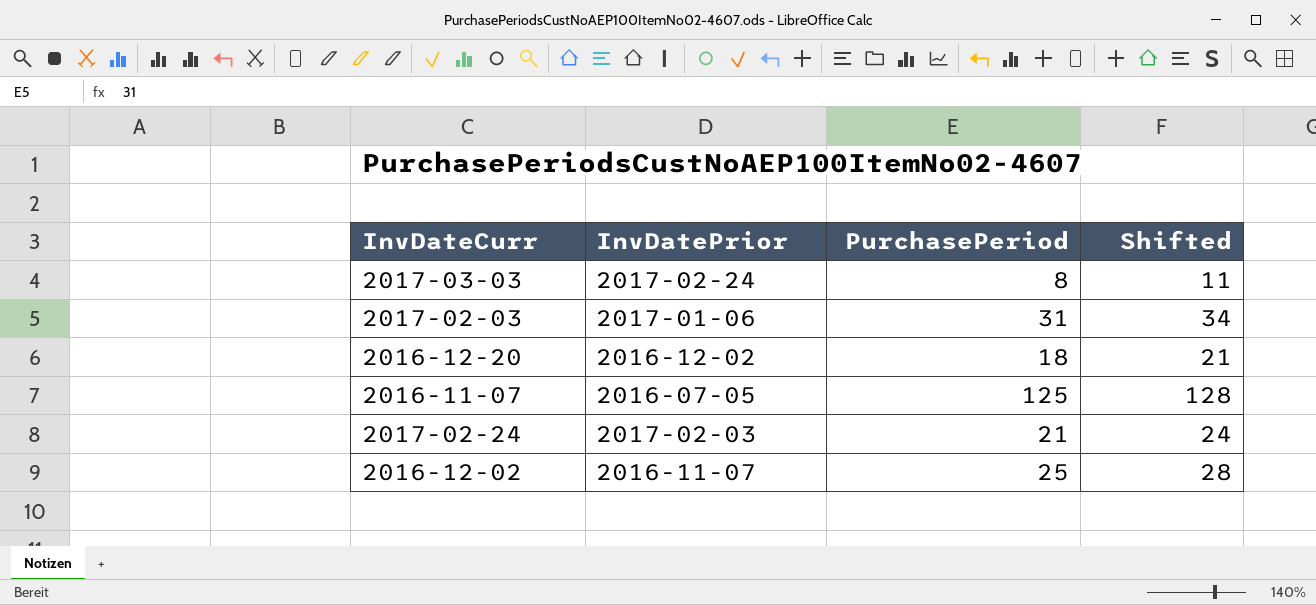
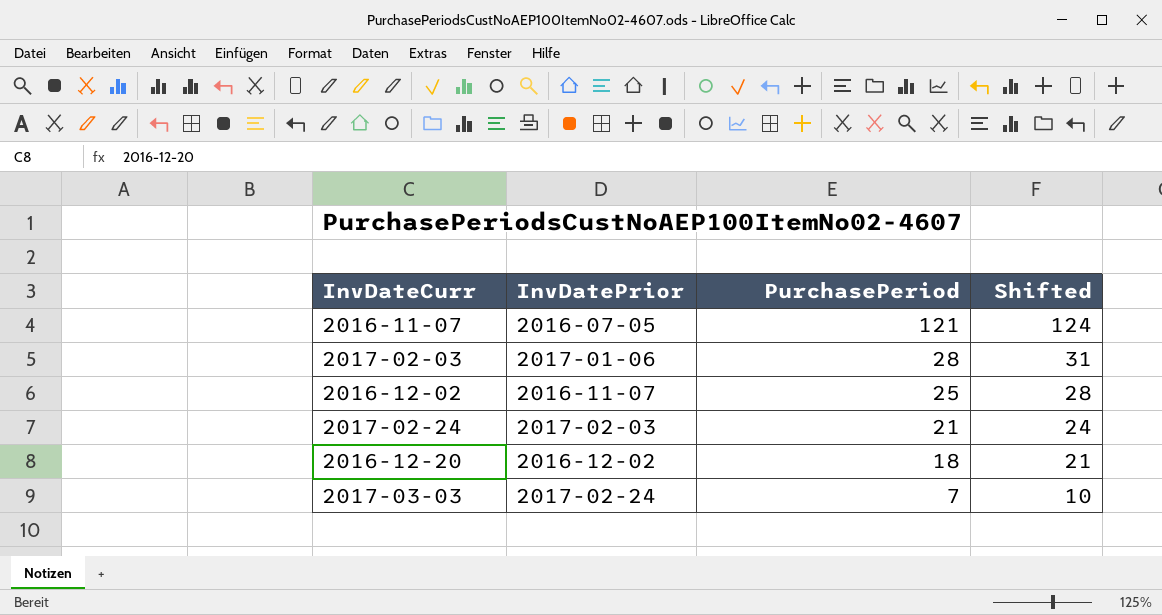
row order: none -> PurchasePeriod descending
2016-11-07 | PurchasePeriod: 125 -> 121
2016-11-07 | Shifted: 128 -> 124
2017-02-03 | PurchasePeriod: 31 -> 28
2017-02-03 | Shifted: 34 -> 31
2017-03-03 | PurchasePeriod: 8 -> 7
2017-03-03 | Shifted: 11 -> 10

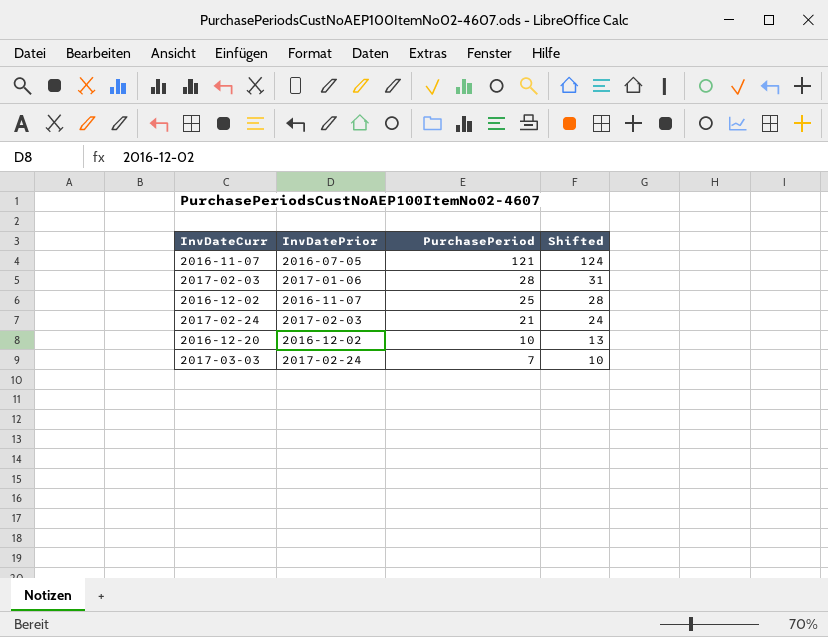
2016-12-20 | PurchasePeriod: 18 -> 10
2016-12-20 | Shifted: 21 -> 13

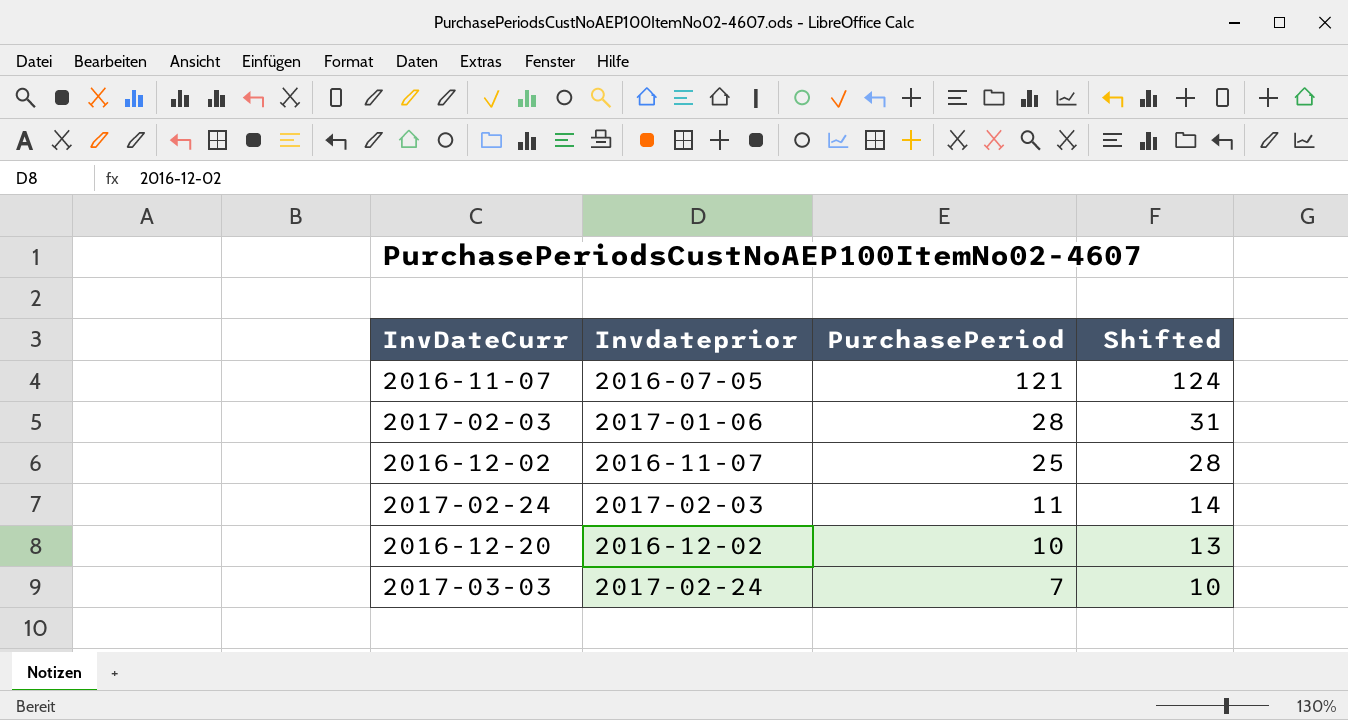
column name: InvDatePrior -> Invdateprior
2017-02-24 | PurchasePeriod: 21 -> 11
2017-02-24 | Shifted: 24 -> 14

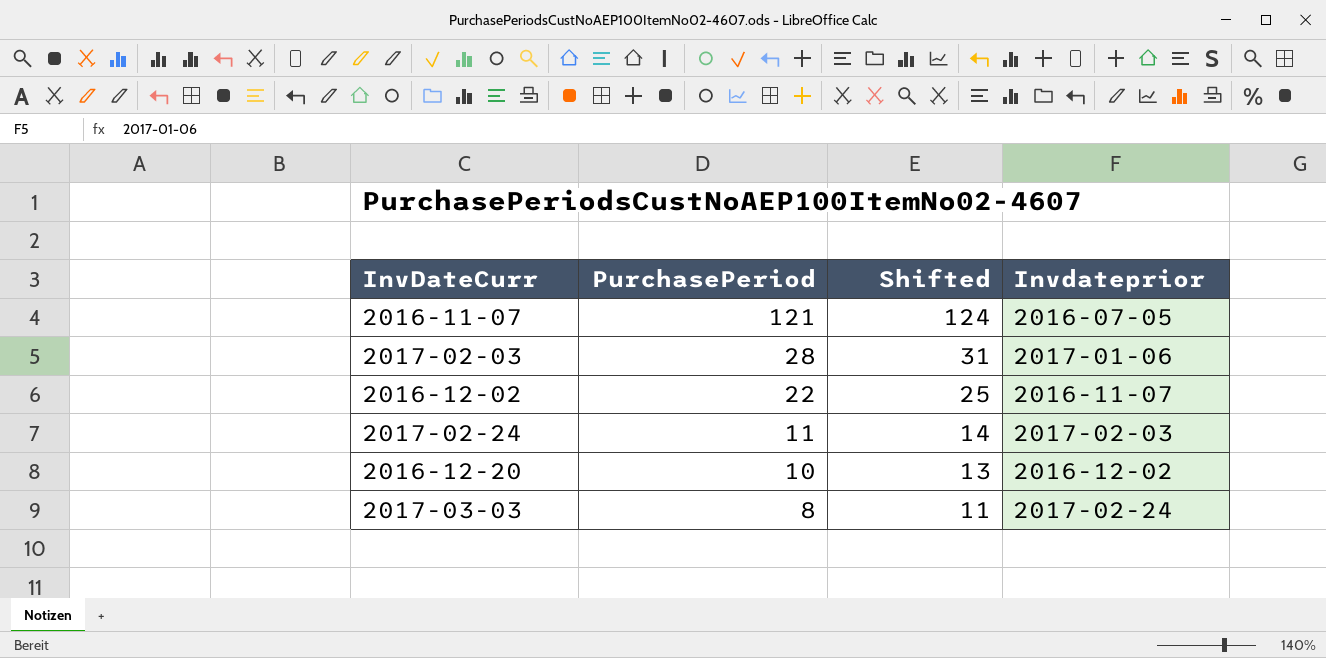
column Invdateprior | position: 2 -> 4
2016-12-02 | PurchasePeriod: 25 -> 22
2016-12-02 | Shifted: 28 -> 25
2017-03-03 | PurchasePeriod: 7 -> 8
2017-03-03 | Shifted: 10 -> 11

